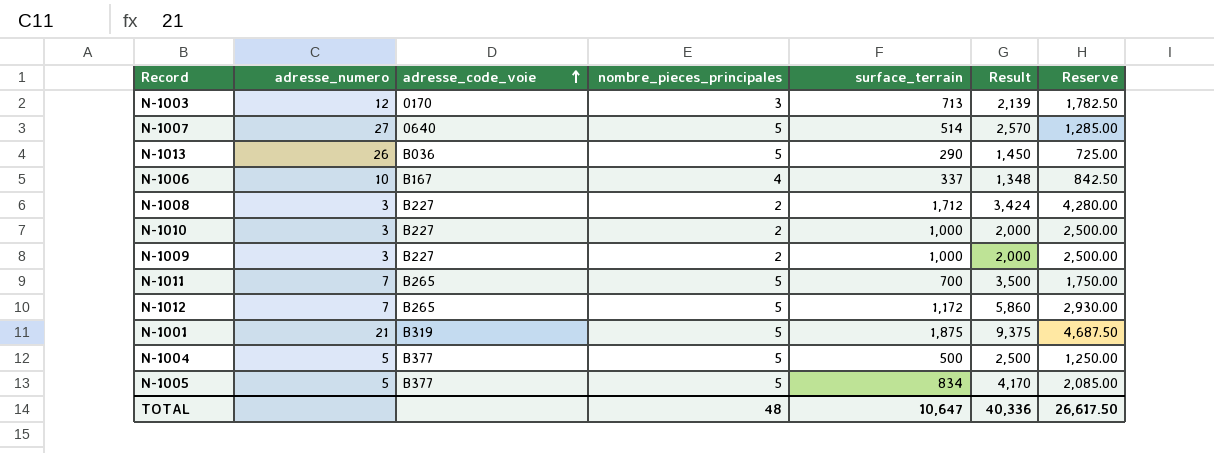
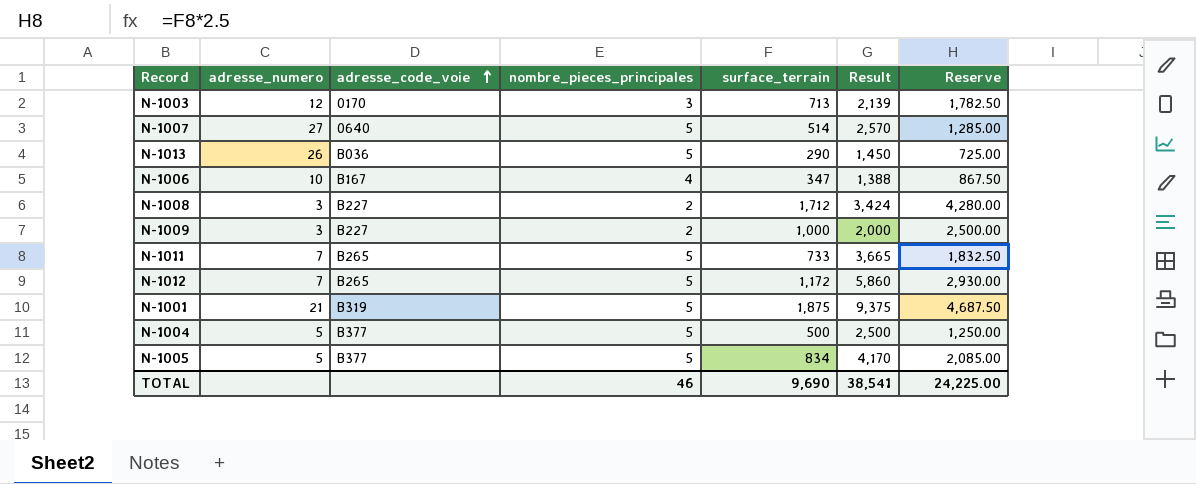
row N-1010: 3 | B227 | 2 | 1,000 | 2,000 | 2,500.00 -> none
N-1006 | surface_terrain: 337 -> 347
N-1006 | Result: 1,348 -> 1,388
N-1006 | Reserve: 842.50 -> 867.50
N-1011 | surface_terrain: 700 -> 733
N-1011 | Result: 3,500 -> 3,665
N-1011 | Reserve: 1,750.00 -> 1,832.50
TOTAL | nombre_pieces_principales: 48 -> 46
TOTAL | surface_terrain: 10,647 -> 9,690
TOTAL | Result: 40,336 -> 38,541
TOTAL | Reserve: 26,617.50 -> 24,225.00

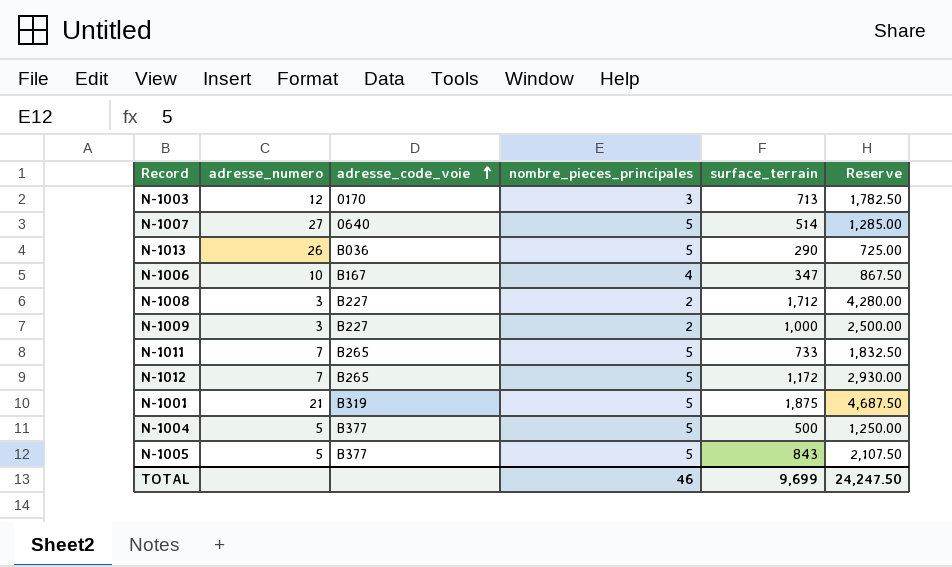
column Result | formula: [nombre_pieces_principales] * [surface_terrain] -> none
N-1005 | surface_terrain: 834 -> 843
N-1005 | Reserve: 2,085.00 -> 2,107.50
TOTAL | surface_terrain: 9,690 -> 9,699
TOTAL | Reserve: 24,225.00 -> 24,247.50

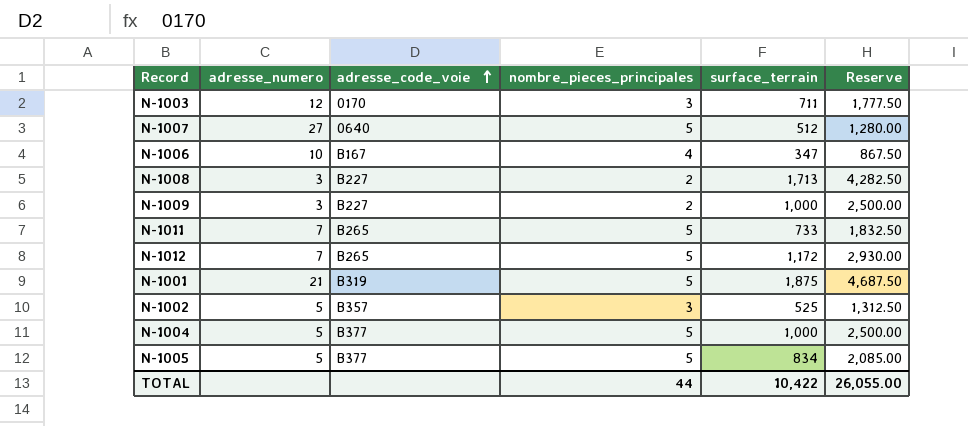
row N-1013: 26 | B036 | 5 | 290 | 725.00 -> none
N-1003 | surface_terrain: 713 -> 711
N-1003 | Reserve: 1,782.50 -> 1,777.50
N-1007 | surface_terrain: 514 -> 512
N-1007 | Reserve: 1,285.00 -> 1,280.00
N-1008 | surface_terrain: 1,712 -> 1,713
N-1008 | Reserve: 4,280.00 -> 4,282.50
row N-1002: none -> 5 | B357 | 3 | 525 | 1,312.50
N-1004 | surface_terrain: 500 -> 1,000
N-1004 | Reserve: 1,250.00 -> 2,500.00
N-1005 | surface_terrain: 843 -> 834
N-1005 | Reserve: 2,107.50 -> 2,085.00
TOTAL | nombre_pieces_principales: 46 -> 44
TOTAL | surface_terrain: 9,699 -> 10,422
TOTAL | Reserve: 24,247.50 -> 26,055.00

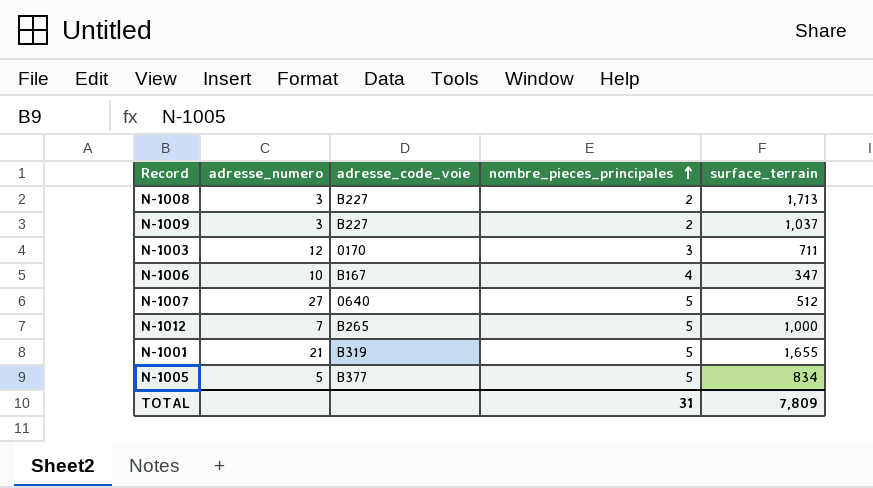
row order: adresse_code_voie ascending -> nombre_pieces_principales ascending
column Reserve | formula: [surface_terrain] * 2.5 -> none
row N-1011: 7 | B265 | 5 | 733 | 1,832.50 -> none
row N-1002: 5 | B357 | 3 | 525 | 1,312.50 -> none
row N-1004: 5 | B377 | 5 | 1,000 | 2,500.00 -> none
N-1009 | surface_terrain: 1,000 -> 1,037
N-1012 | surface_terrain: 1,172 -> 1,000
N-1001 | surface_terrain: 1,875 -> 1,655
TOTAL | nombre_pieces_principales: 44 -> 31
TOTAL | surface_terrain: 10,422 -> 7,809

